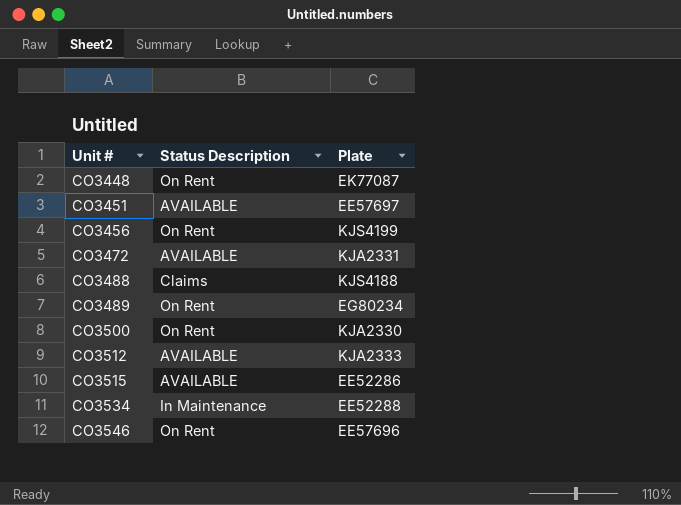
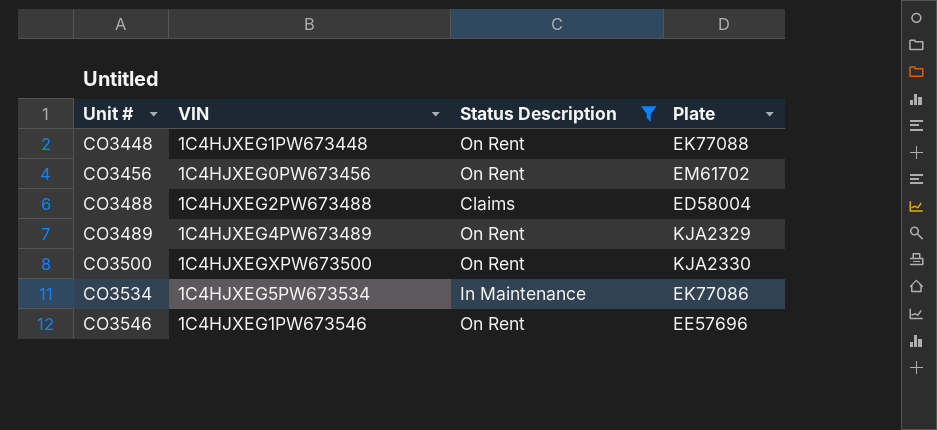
filter: none -> Status Description != AVAILABLE
column VIN | position: none -> 2
CO3448 | Plate: EK77087 -> EK77088
CO3456 | Plate: KJS4199 -> EM61702
CO3488 | Plate: KJS4188 -> ED58004
CO3489 | Plate: EG80234 -> KJA2329
CO3534 | Plate: EE52288 -> EK77086

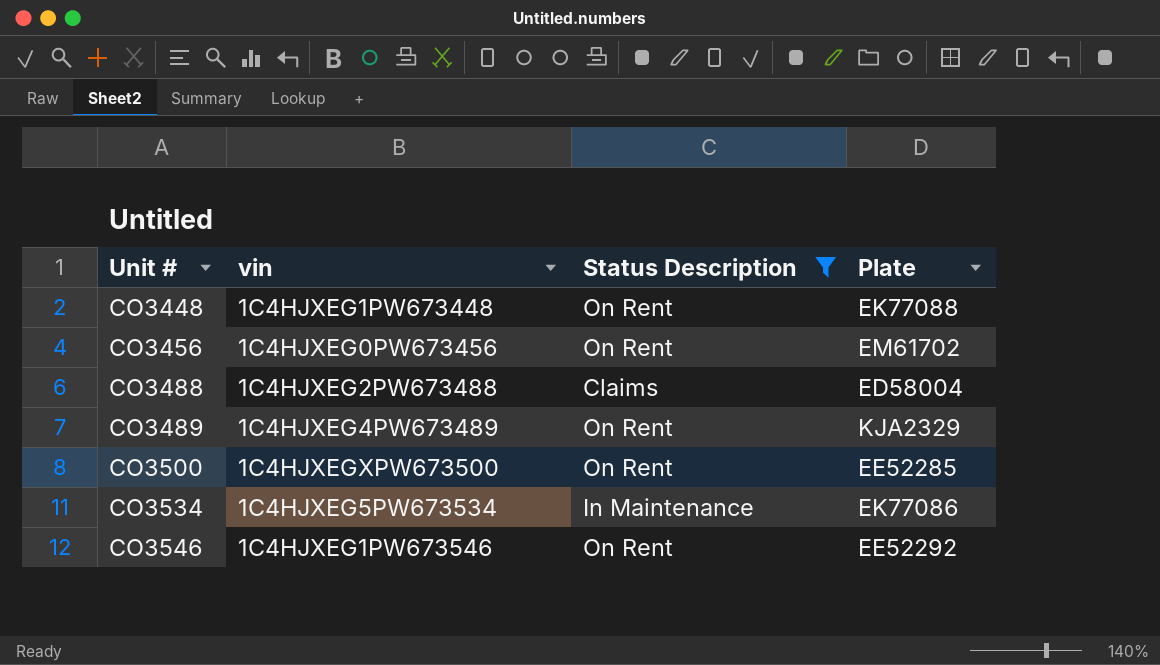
column name: VIN -> vin
CO3500 | Plate: KJA2330 -> EE52285
CO3546 | Plate: EE57696 -> EE52292

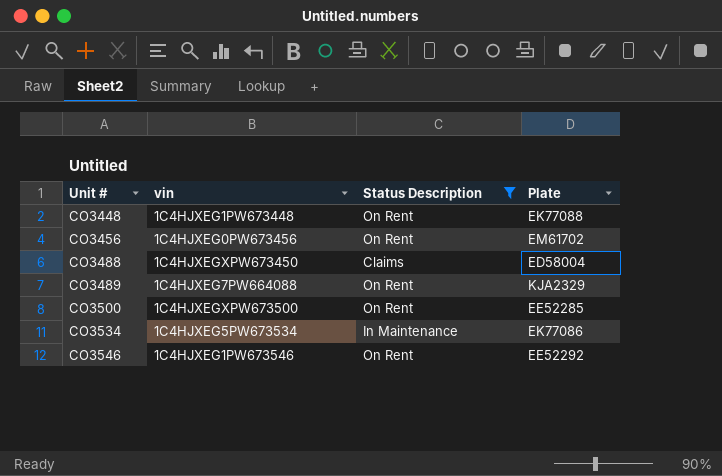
CO3488 | vin: 1C4HJXEG2PW673488 -> 1C4HJXEGXPW673450
CO3489 | vin: 1C4HJXEG4PW673489 -> 1C4HJXEG7PW664088

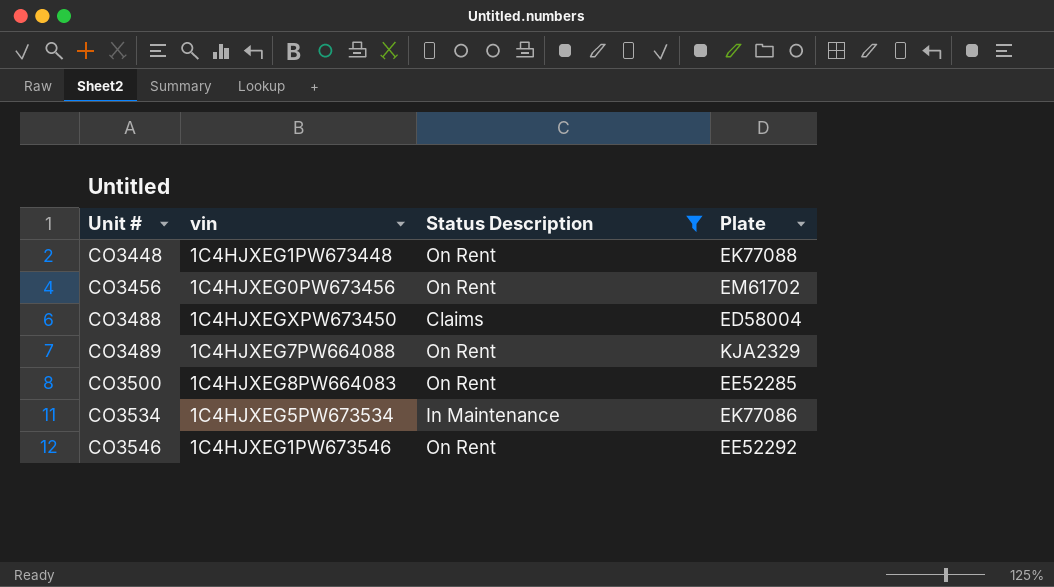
CO3500 | vin: 1C4HJXEGXPW673500 -> 1C4HJXEG8PW664083

